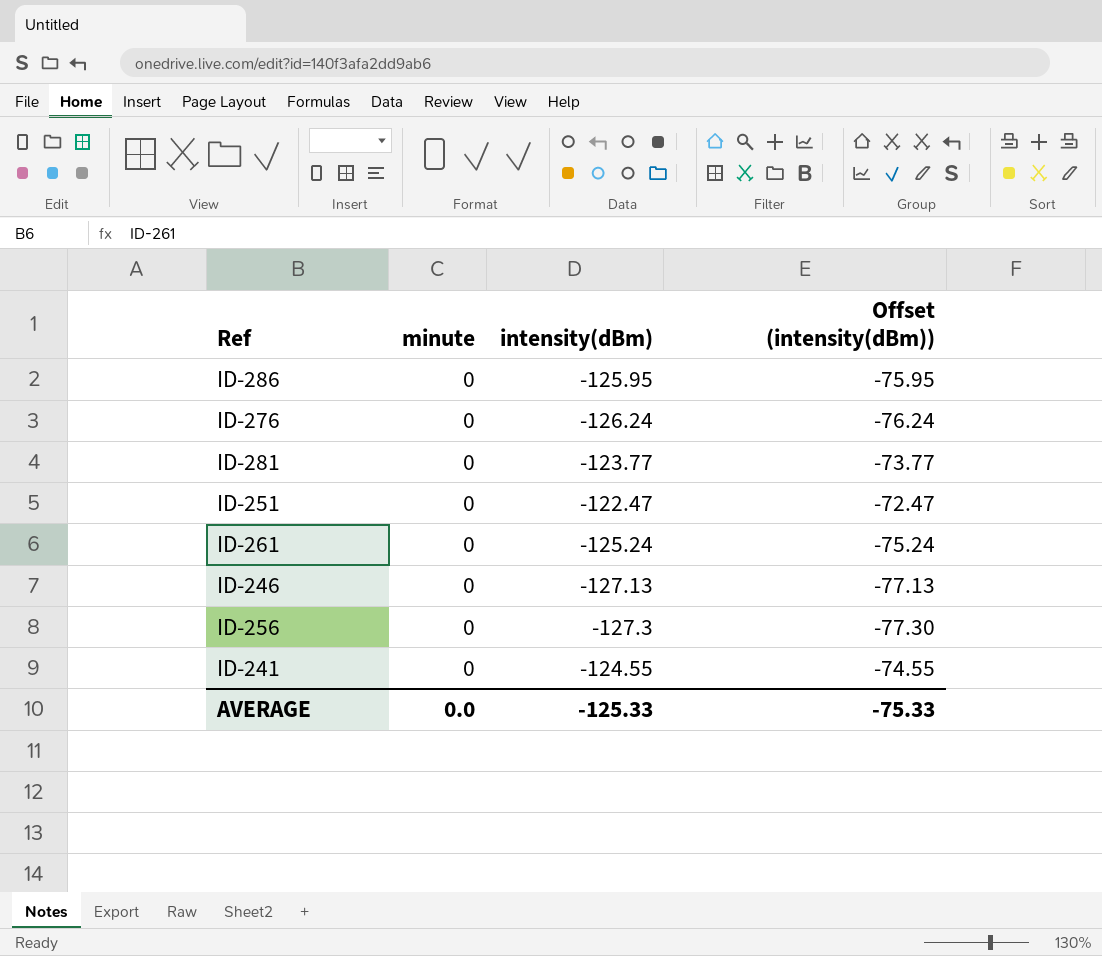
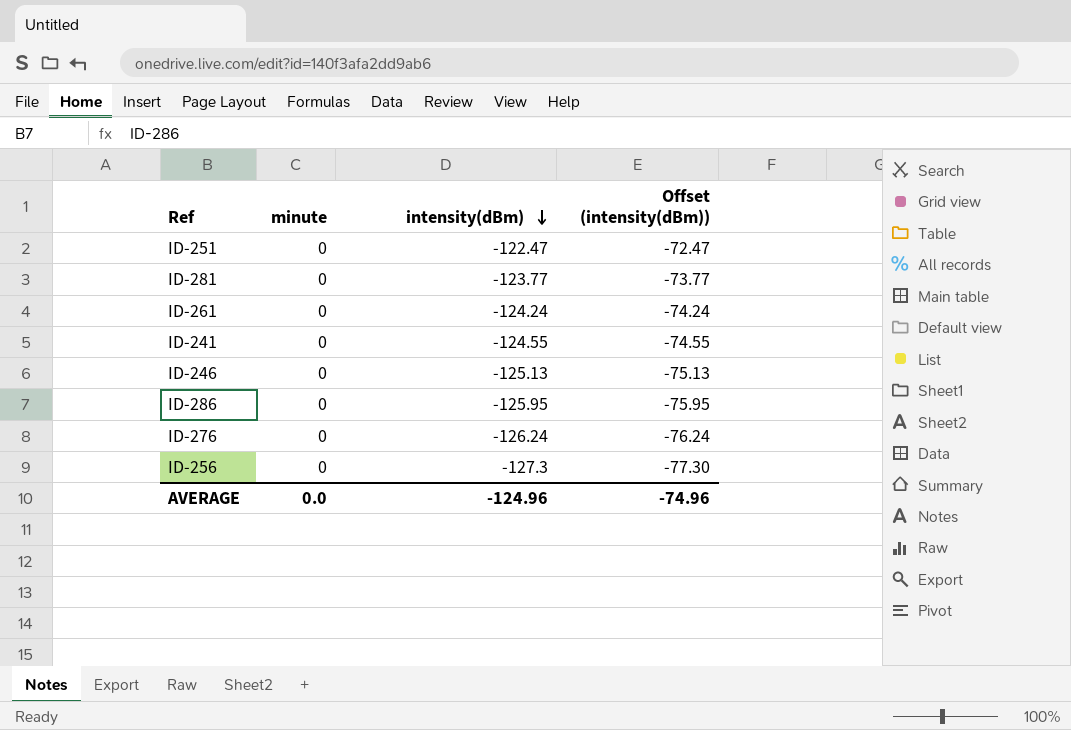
row order: none -> intensity(dBm) descending
ID-261 | intensity(dBm): -125.24 -> -124.24
ID-261 | Offset (intensity(dBm)): -75.24 -> -74.24
ID-246 | intensity(dBm): -127.13 -> -125.13
ID-246 | Offset (intensity(dBm)): -77.13 -> -75.13
AVERAGE | intensity(dBm): -125.33 -> -124.96
AVERAGE | Offset (intensity(dBm)): -75.33 -> -74.96

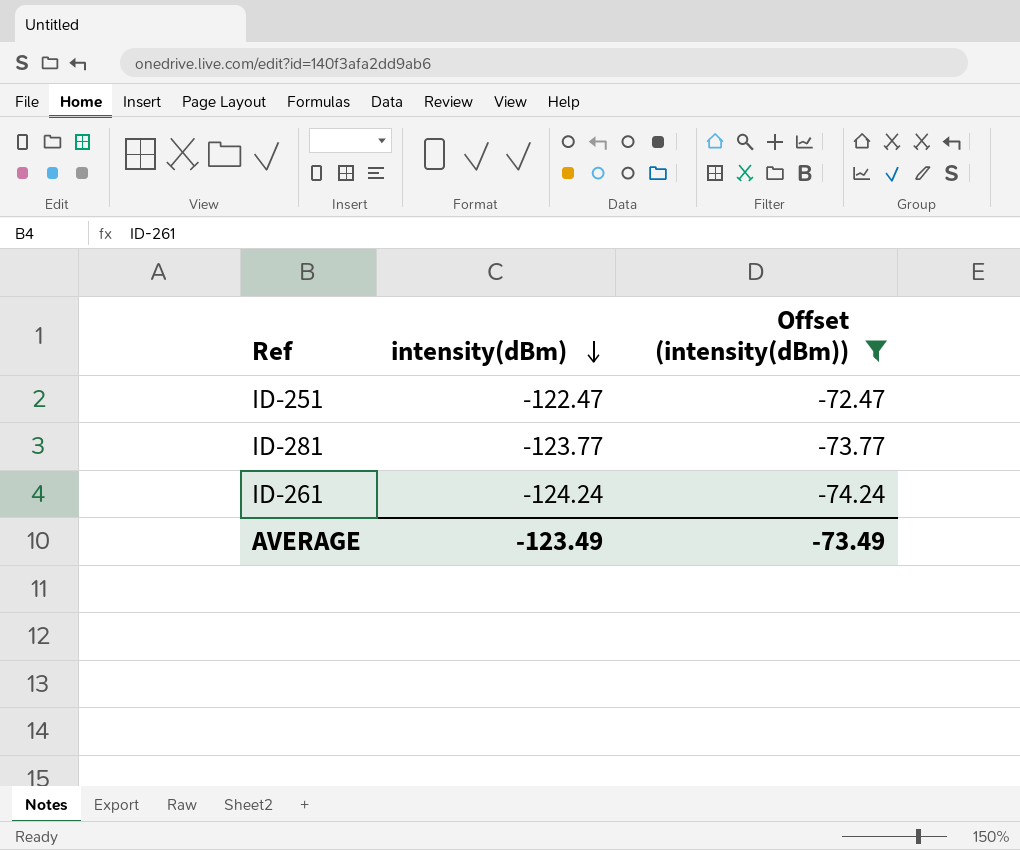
filter: none -> Offset (intensity(dBm)) >= -74.24
column minute | position: 2 -> none
AVERAGE | intensity(dBm): -124.96 -> -123.49
AVERAGE | Offset (intensity(dBm)): -74.96 -> -73.49

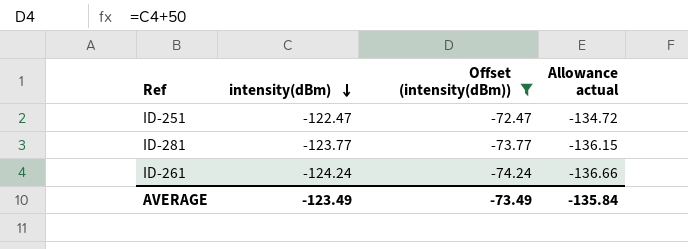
column Allowance actual | formula: none -> [intensity(dBm)] * 1.1

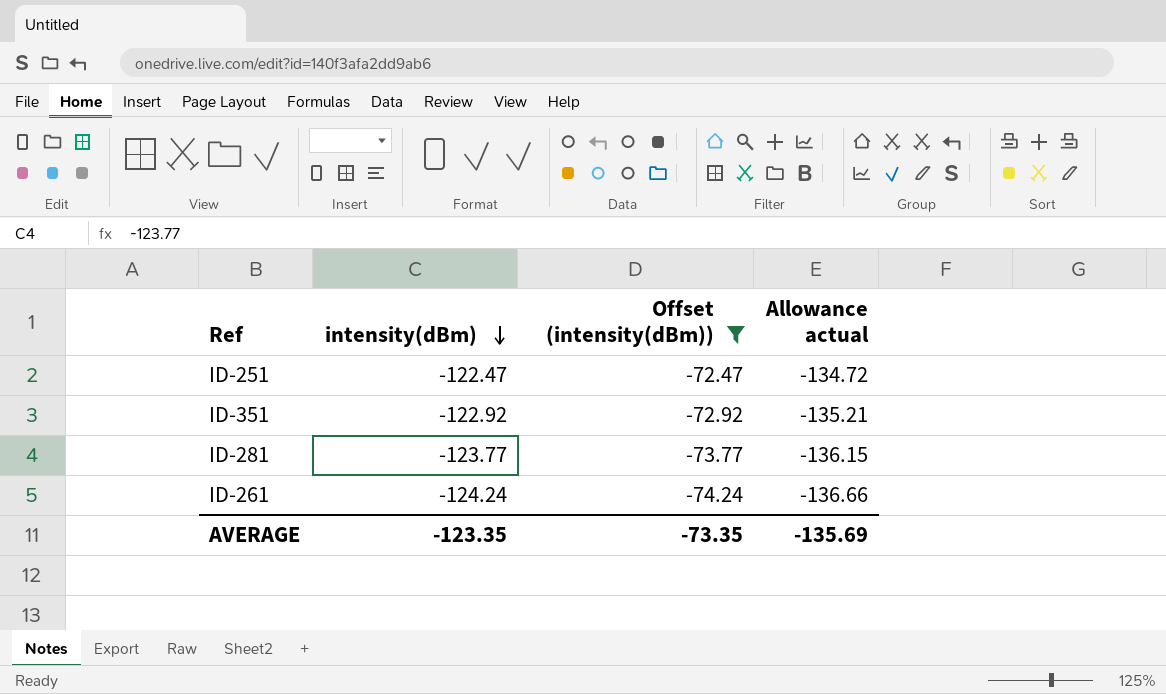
row ID-351: none -> -122.92 | -72.92 | -135.21
AVERAGE | intensity(dBm): -123.49 -> -123.35
AVERAGE | Offset (intensity(dBm)): -73.49 -> -73.35
AVERAGE | Allowance actual: -135.84 -> -135.69

